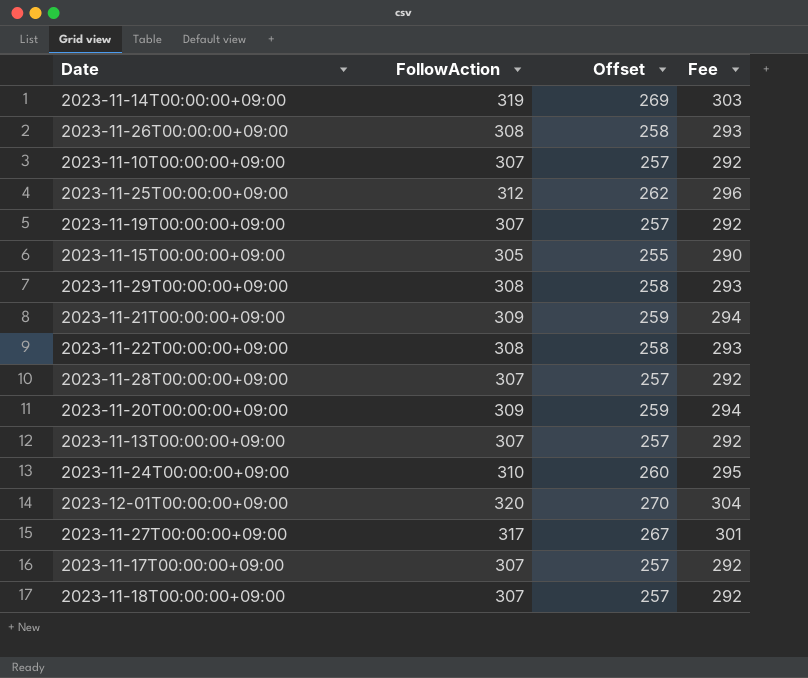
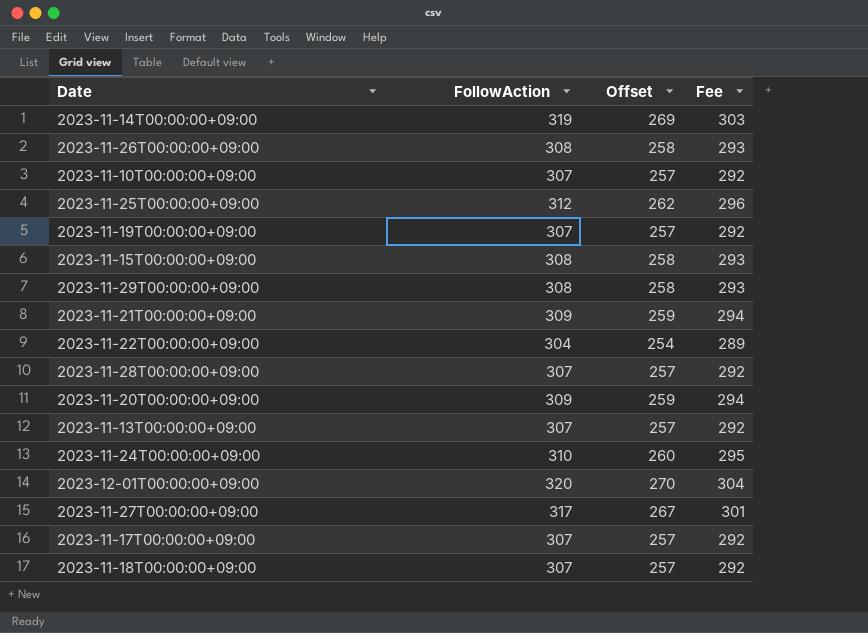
2023-11-15T00:00:00+09:00 | FollowAction: 305 -> 308
2023-11-15T00:00:00+09:00 | Offset: 255 -> 258
2023-11-15T00:00:00+09:00 | Fee: 290 -> 293
2023-11-22T00:00:00+09:00 | FollowAction: 308 -> 304
2023-11-22T00:00:00+09:00 | Offset: 258 -> 254
2023-11-22T00:00:00+09:00 | Fee: 293 -> 289

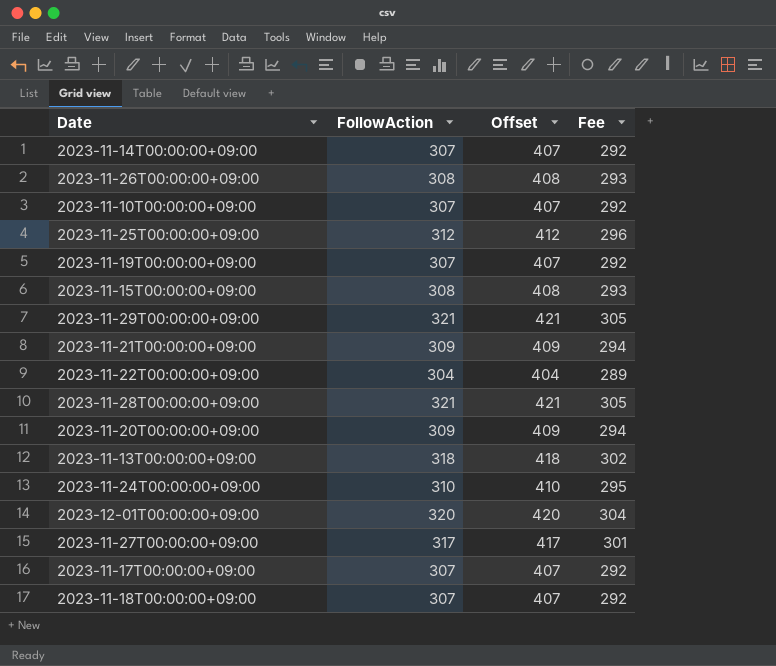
column Offset | formula: [FollowAction] - 50 -> [FollowAction] + 100
2023-11-14T00:00:00+09:00 | FollowAction: 319 -> 307
2023-11-14T00:00:00+09:00 | Fee: 303 -> 292
2023-11-29T00:00:00+09:00 | FollowAction: 308 -> 321
2023-11-29T00:00:00+09:00 | Fee: 293 -> 305
2023-11-28T00:00:00+09:00 | FollowAction: 307 -> 321
2023-11-28T00:00:00+09:00 | Fee: 292 -> 305
2023-11-13T00:00:00+09:00 | FollowAction: 307 -> 318
2023-11-13T00:00:00+09:00 | Fee: 292 -> 302

